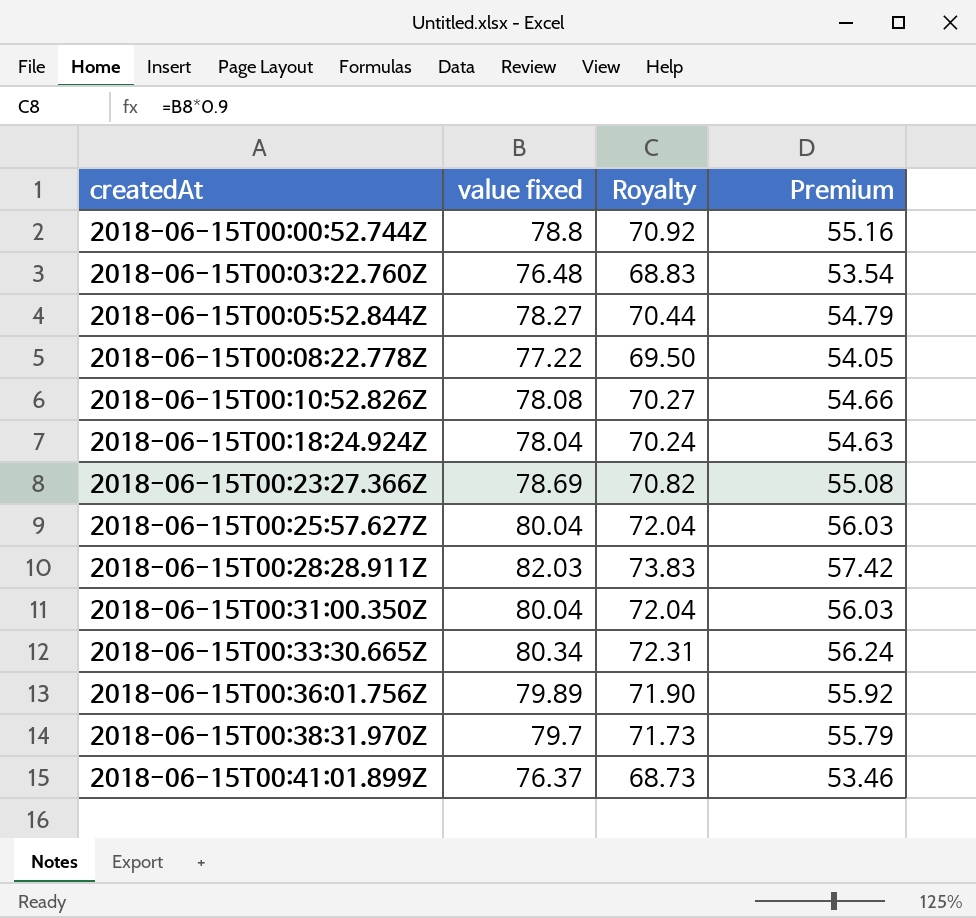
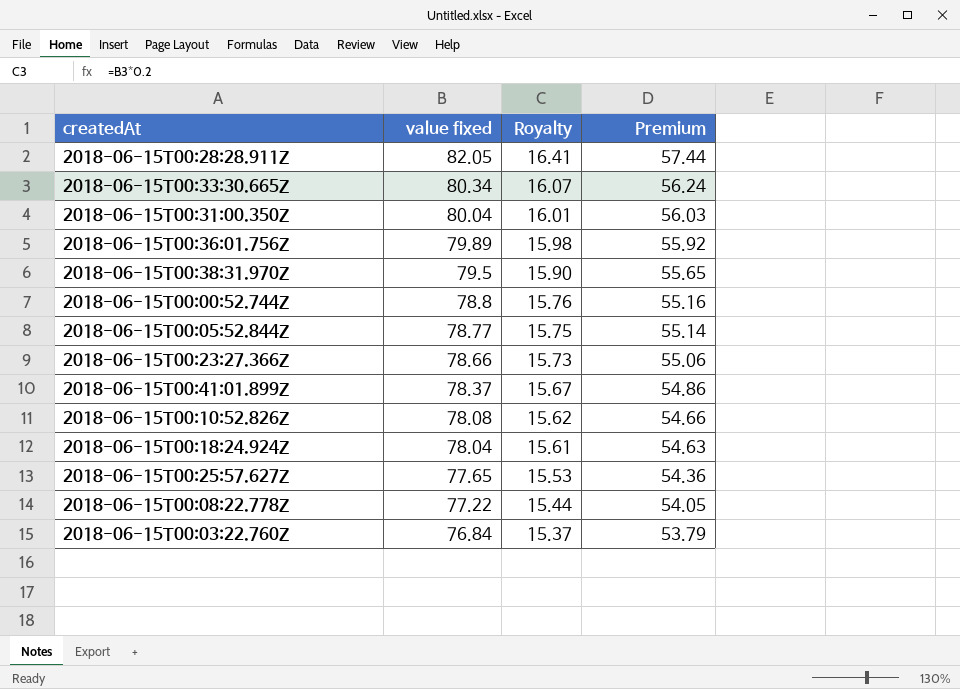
row order: createdAt ascending -> value fixed descending
column Royalty | formula: [value fixed] * 0.9 -> [value fixed] * 0.2
2018-06-15T00:28:28.911Z | value fixed: 82.03 -> 82.05
2018-06-15T00:28:28.911Z | Premium: 57.42 -> 57.44
2018-06-15T00:38:31.970Z | value fixed: 79.7 -> 79.5
2018-06-15T00:38:31.970Z | Premium: 55.79 -> 55.65
2018-06-15T00:05:52.844Z | value fixed: 78.27 -> 78.77
2018-06-15T00:05:52.844Z | Premium: 54.79 -> 55.14
2018-06-15T00:23:27.366Z | value fixed: 78.69 -> 78.66
2018-06-15T00:23:27.366Z | Premium: 55.08 -> 55.06
2018-06-15T00:41:01.899Z | value fixed: 76.37 -> 78.37
2018-06-15T00:41:01.899Z | Premium: 53.46 -> 54.86
2018-06-15T00:25:57.627Z | value fixed: 80.04 -> 77.65
2018-06-15T00:25:57.627Z | Premium: 56.03 -> 54.36
2018-06-15T00:03:22.760Z | value fixed: 76.48 -> 76.84
2018-06-15T00:03:22.760Z | Premium: 53.54 -> 53.79

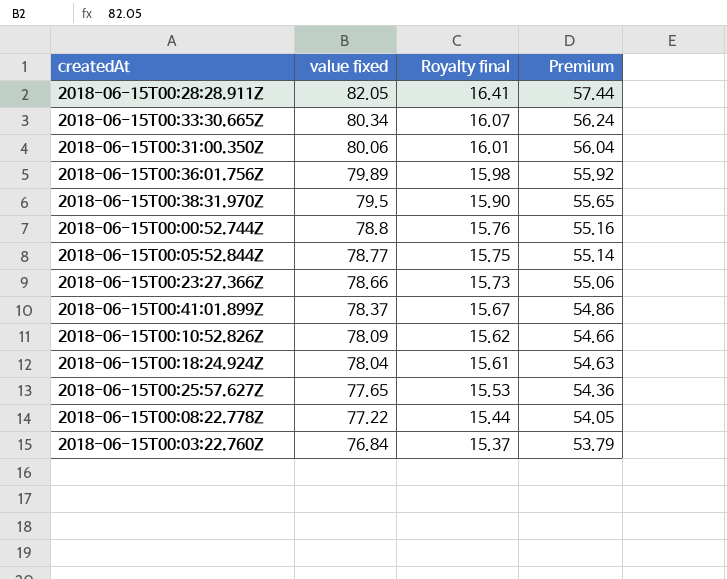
column name: Royalty -> Royalty final
2018-06-15T00:31:00.350Z | value fixed: 80.04 -> 80.06
2018-06-15T00:31:00.350Z | Premium: 56.03 -> 56.04
2018-06-15T00:10:52.826Z | value fixed: 78.08 -> 78.09

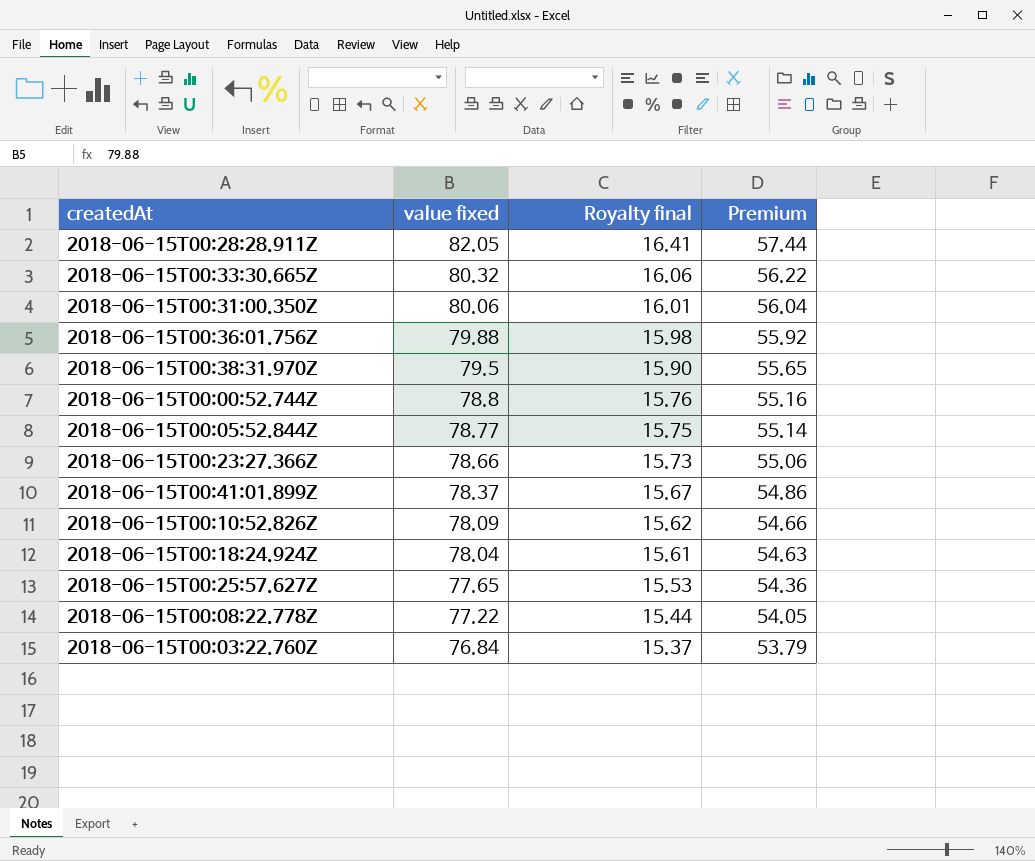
2018-06-15T00:33:30.665Z | value fixed: 80.34 -> 80.32
2018-06-15T00:33:30.665Z | Royalty final: 16.07 -> 16.06
2018-06-15T00:33:30.665Z | Premium: 56.24 -> 56.22
2018-06-15T00:36:01.756Z | value fixed: 79.89 -> 79.88

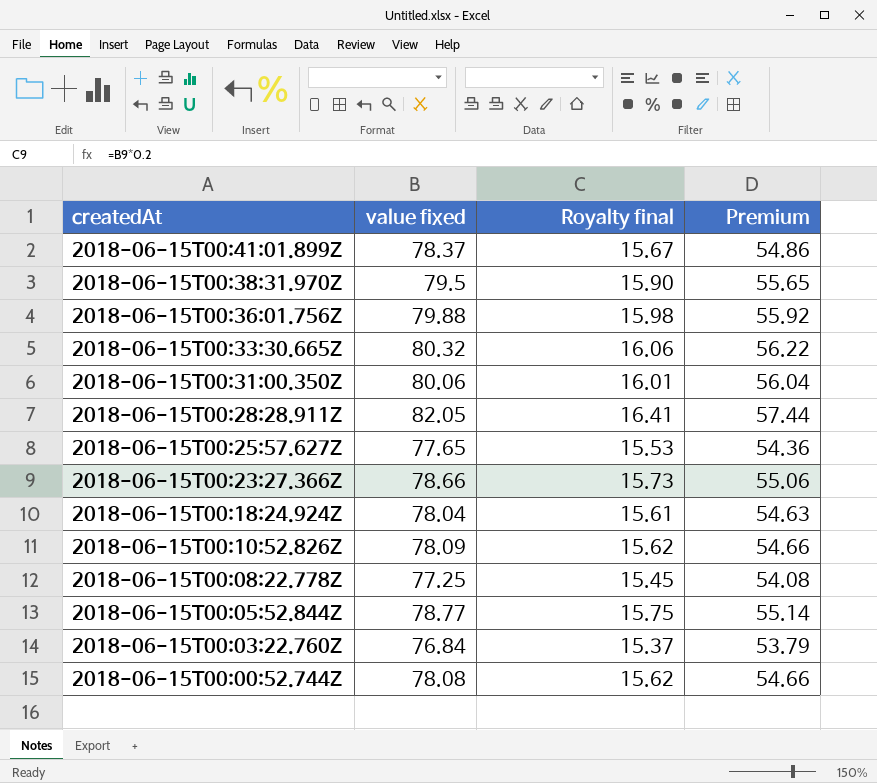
row order: value fixed descending -> createdAt descending
2018-06-15T00:08:22.778Z | value fixed: 77.22 -> 77.25
2018-06-15T00:08:22.778Z | Royalty final: 15.44 -> 15.45
2018-06-15T00:08:22.778Z | Premium: 54.05 -> 54.08
2018-06-15T00:00:52.744Z | value fixed: 78.8 -> 78.08
2018-06-15T00:00:52.744Z | Royalty final: 15.76 -> 15.62
2018-06-15T00:00:52.744Z | Premium: 55.16 -> 54.66

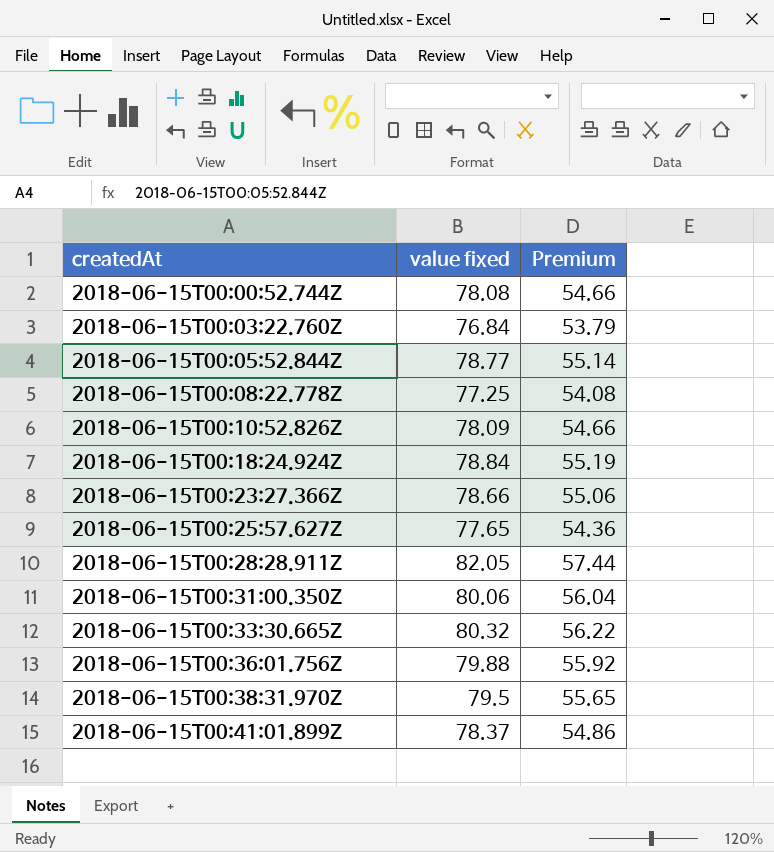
row order: createdAt descending -> createdAt ascending
column Royalty final | formula: [value fixed] * 0.2 -> none
2018-06-15T00:18:24.924Z | value fixed: 78.04 -> 78.84
2018-06-15T00:18:24.924Z | Premium: 54.63 -> 55.19

